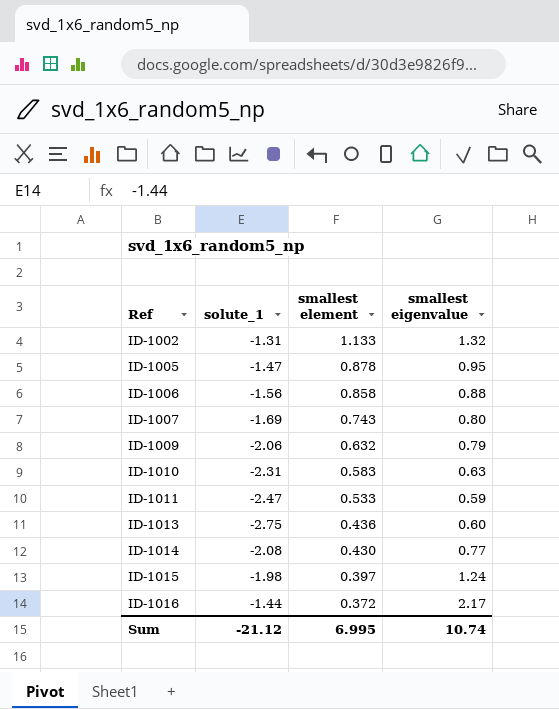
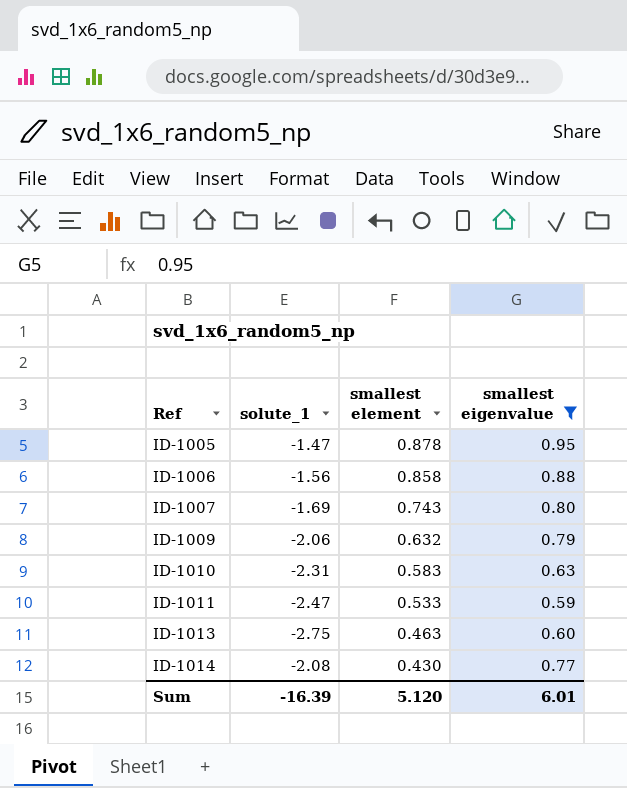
filter: none -> smallest eigenvalue <= 0.95
ID-1013 | smallest element: 0.436 -> 0.463
Sum | solute_1: -21.12 -> -16.39
Sum | smallest element: 6.995 -> 5.120
Sum | smallest eigenvalue: 10.74 -> 6.01

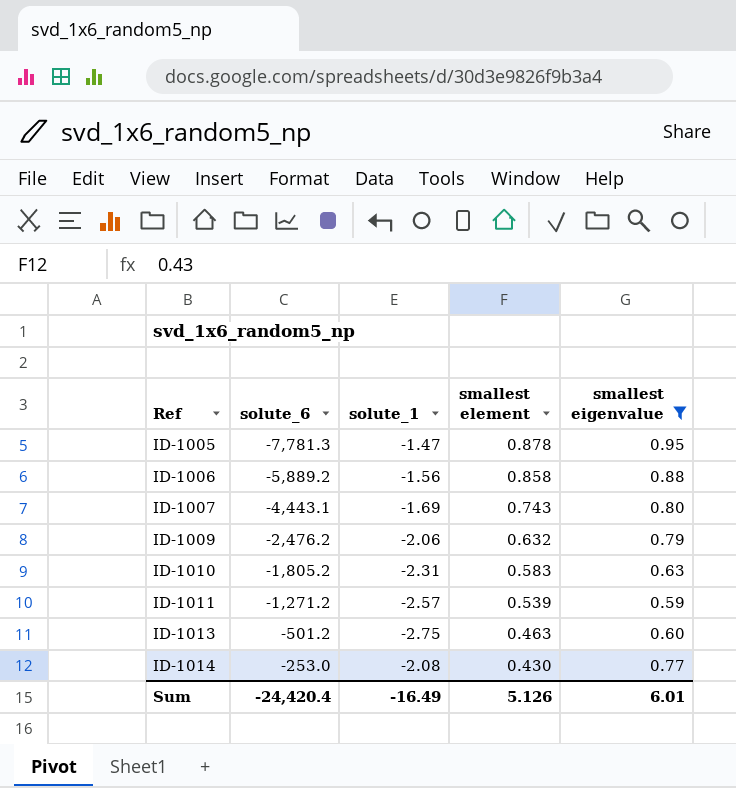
column solute_6 | position: none -> 2
ID-1011 | solute_1: -2.47 -> -2.57
ID-1011 | smallest element: 0.533 -> 0.539
Sum | solute_1: -16.39 -> -16.49
Sum | smallest element: 5.120 -> 5.126

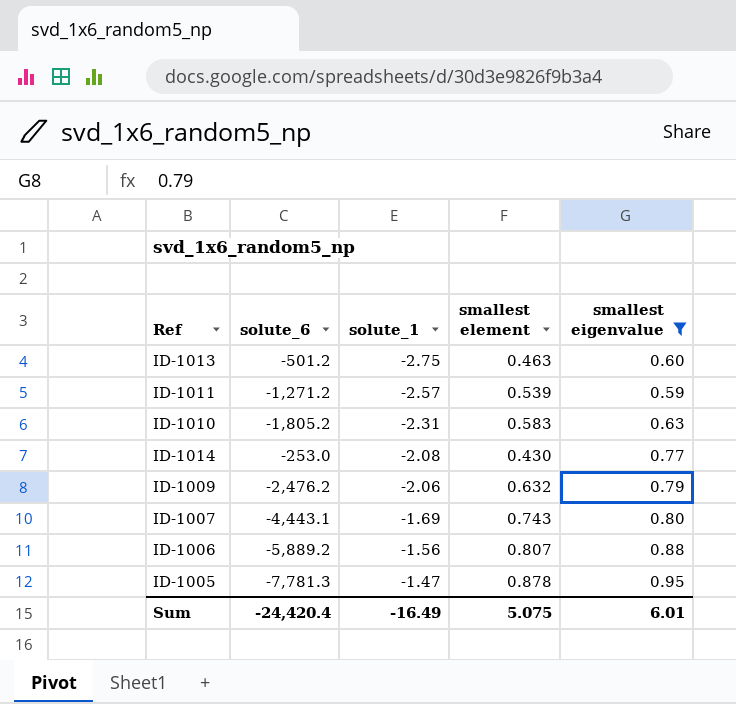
row order: Ref ascending -> solute_1 ascending
ID-1006 | smallest element: 0.858 -> 0.807
Sum | smallest element: 5.126 -> 5.075

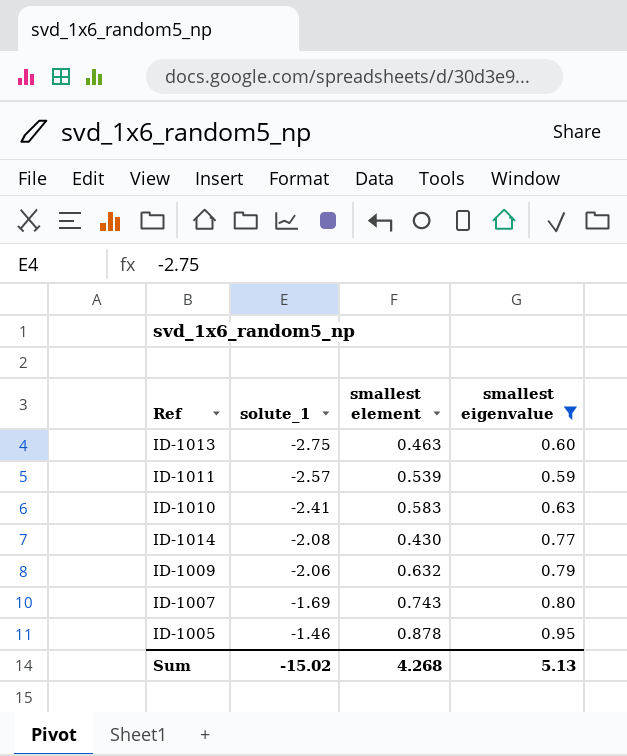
column solute_6 | position: 2 -> none
row ID-1006: -5,889.2 | -1.56 | 0.807 | 0.88 -> none
ID-1010 | solute_1: -2.31 -> -2.41
ID-1005 | solute_1: -1.47 -> -1.46
Sum | solute_1: -16.49 -> -15.02
Sum | smallest element: 5.075 -> 4.268
Sum | smallest eigenvalue: 6.01 -> 5.13

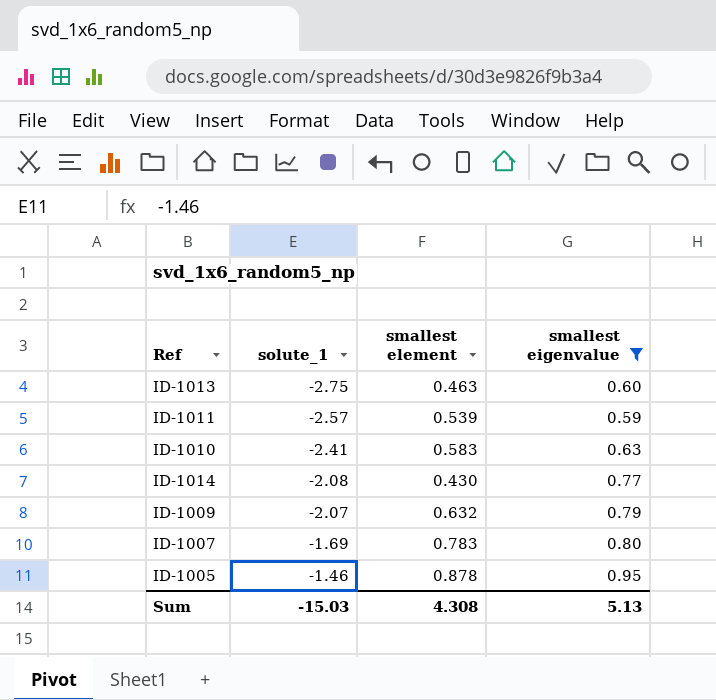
ID-1009 | solute_1: -2.06 -> -2.07
ID-1007 | smallest element: 0.743 -> 0.783
Sum | solute_1: -15.02 -> -15.03
Sum | smallest element: 4.268 -> 4.308

